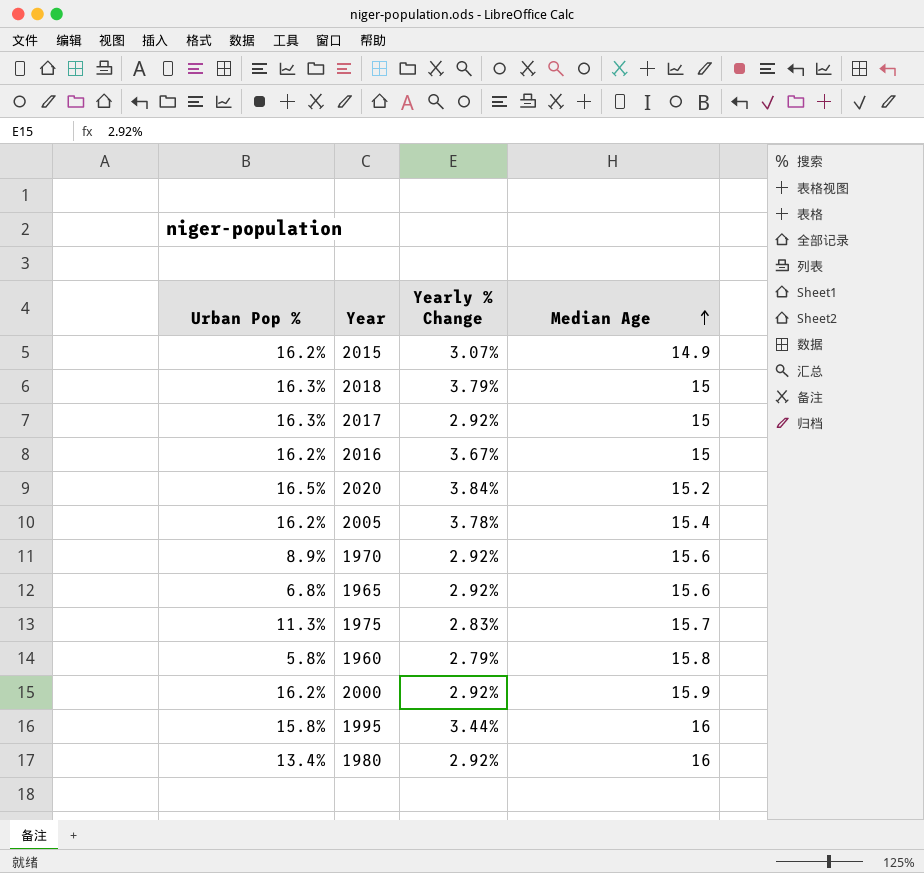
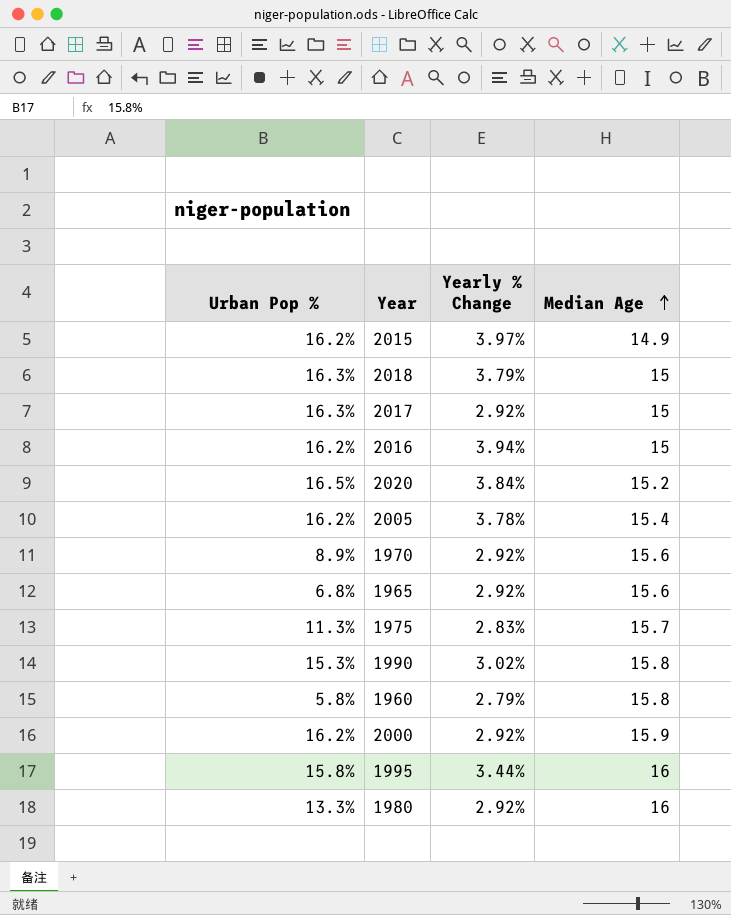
2015 | Yearly % Change: 3.07% -> 3.97%
2016 | Yearly % Change: 3.67% -> 3.94%
row 1990: none -> 15.3% | 3.02% | 15.8
1980 | Urban Pop %: 13.4% -> 13.3%

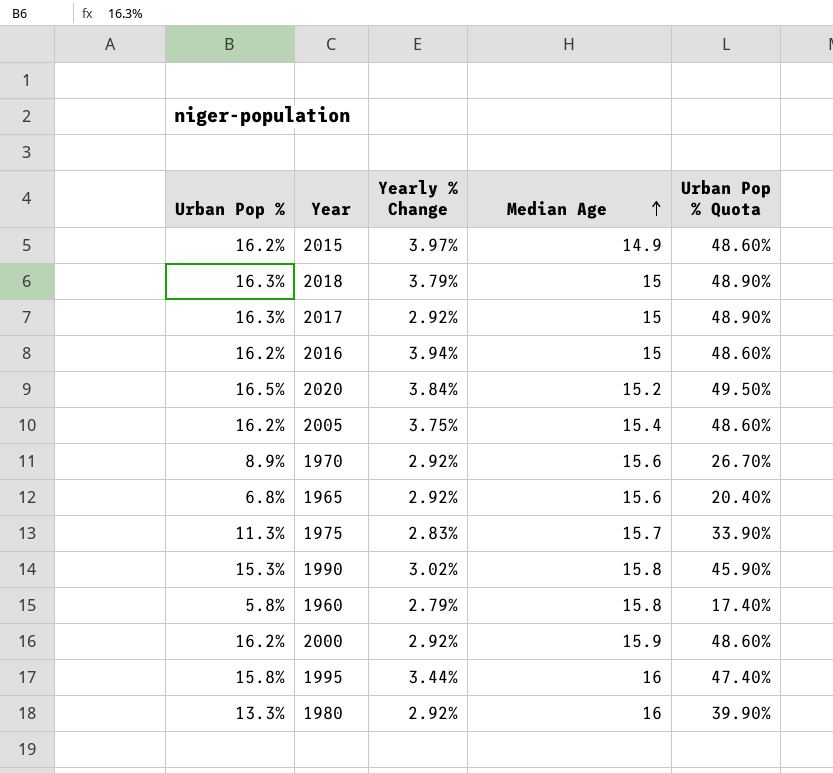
column Urban Pop % Quota | formula: none -> [Urban Pop %] * 3
2005 | Yearly % Change: 3.78% -> 3.75%

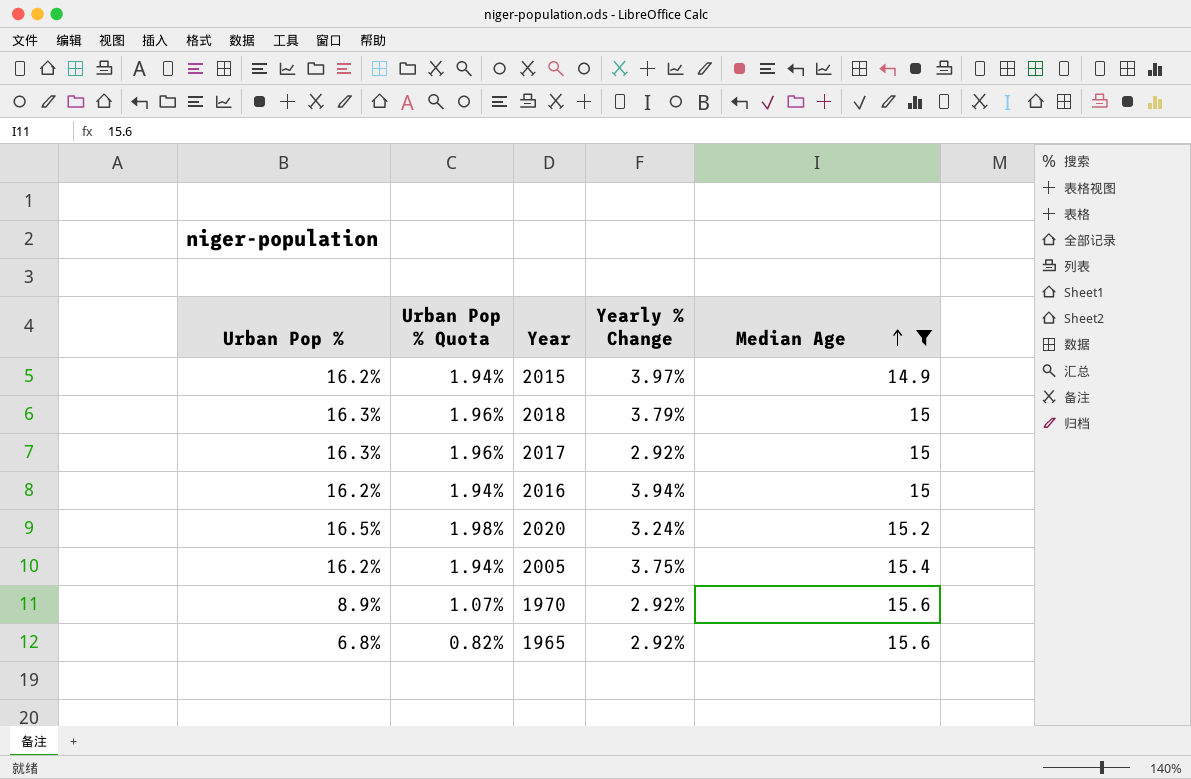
filter: none -> Median Age <= 15.6
column Urban Pop % Quota | formula: [Urban Pop %] * 3 -> [Urban Pop %] * 0.12
column Urban Pop % Quota | position: 5 -> 2
2020 | Yearly % Change: 3.84% -> 3.24%

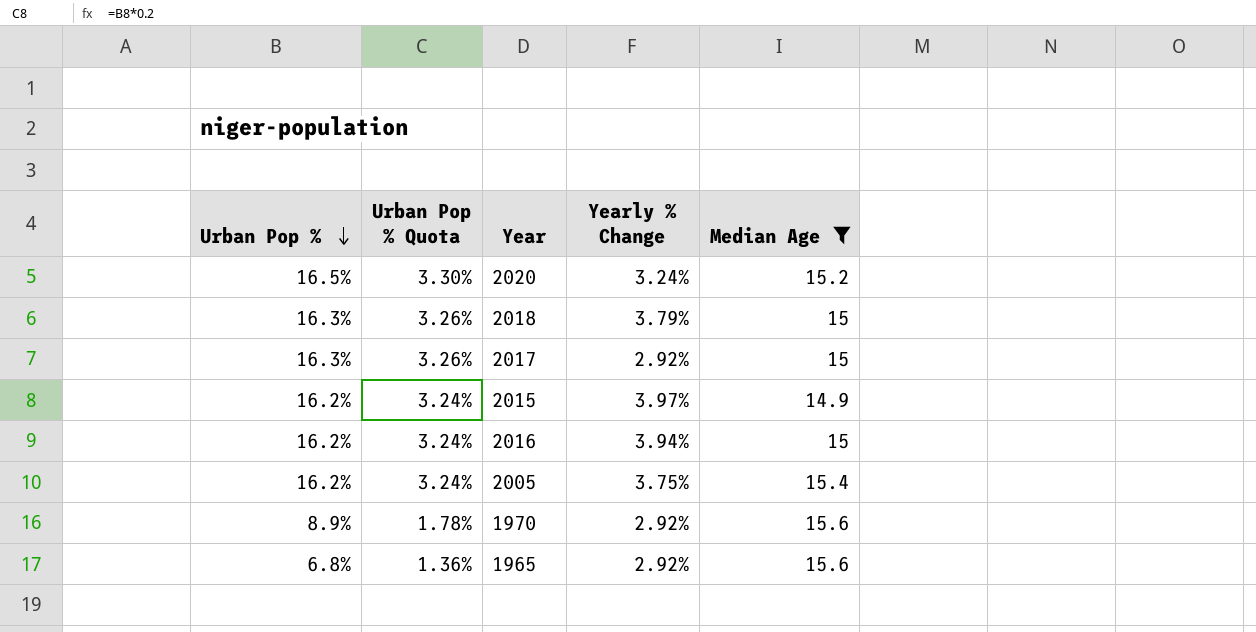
row order: Median Age ascending -> Urban Pop % descending
column Urban Pop % Quota | formula: [Urban Pop %] * 0.12 -> [Urban Pop %] * 0.2

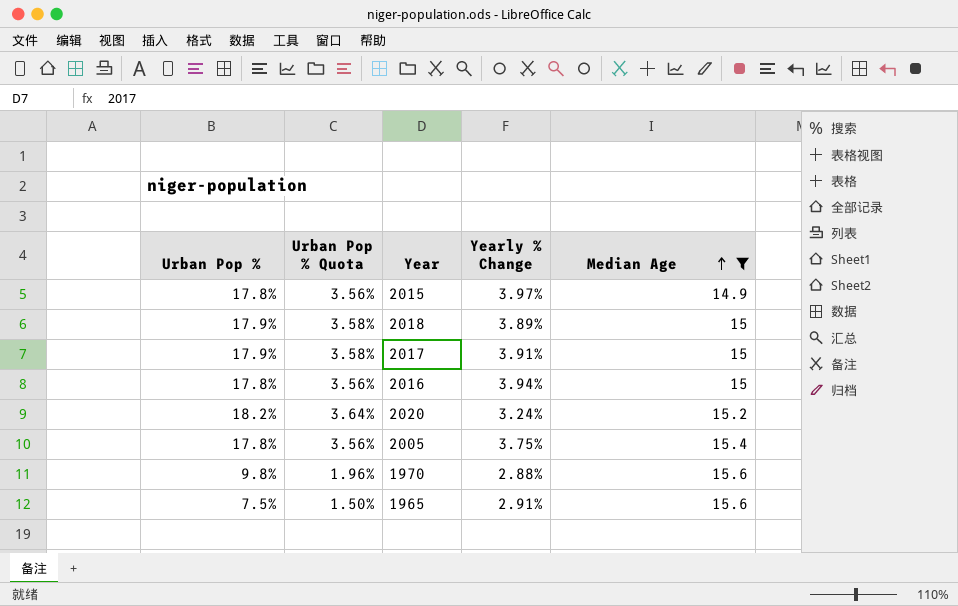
row order: Urban Pop % descending -> Median Age ascending
2015 | Urban Pop %: 16.2% -> 17.8%
2015 | Urban Pop % Quota: 3.24% -> 3.56%
2018 | Urban Pop %: 16.3% -> 17.9%
2018 | Urban Pop % Quota: 3.26% -> 3.58%
2018 | Yearly % Change: 3.79% -> 3.89%
2017 | Urban Pop %: 16.3% -> 17.9%
2017 | Urban Pop % Quota: 3.26% -> 3.58%
2017 | Yearly % Change: 2.92% -> 3.91%
2016 | Urban Pop %: 16.2% -> 17.8%
2016 | Urban Pop % Quota: 3.24% -> 3.56%
2020 | Urban Pop %: 16.5% -> 18.2%
2020 | Urban Pop % Quota: 3.30% -> 3.64%
2005 | Urban Pop %: 16.2% -> 17.8%
2005 | Urban Pop % Quota: 3.24% -> 3.56%
1970 | Urban Pop %: 8.9% -> 9.8%
1970 | Urban Pop % Quota: 1.78% -> 1.96%
1970 | Yearly % Change: 2.92% -> 2.88%
1965 | Urban Pop %: 6.8% -> 7.5%
1965 | Urban Pop % Quota: 1.36% -> 1.50%
1965 | Yearly % Change: 2.92% -> 2.91%

